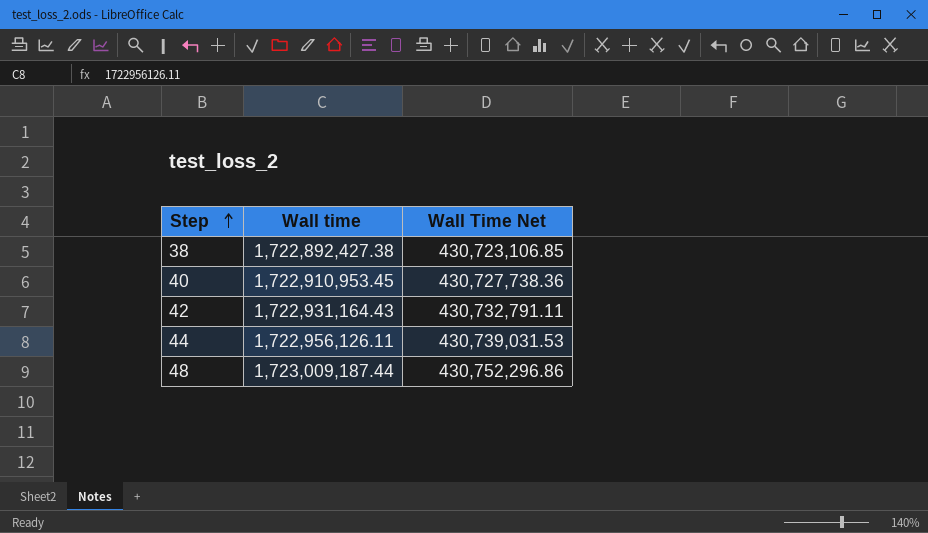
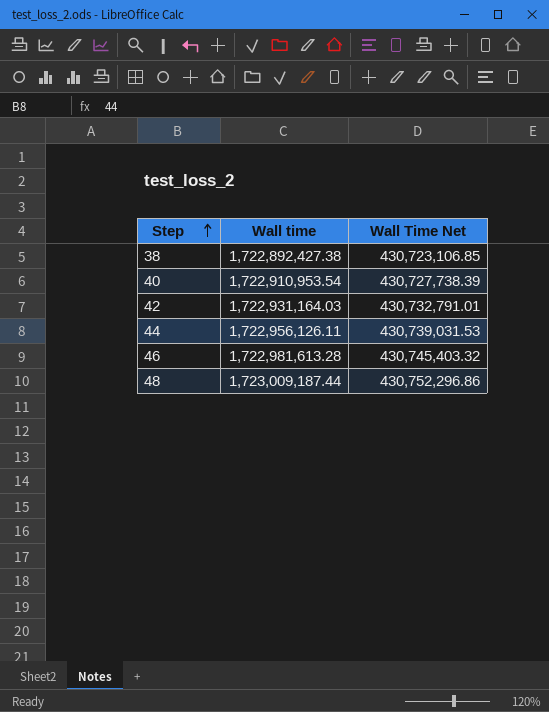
40 | Wall time: 1,722,910,953.45 -> 1,722,910,953.54
40 | Wall Time Net: 430,727,738.36 -> 430,727,738.39
42 | Wall time: 1,722,931,164.43 -> 1,722,931,164.03
42 | Wall Time Net: 430,732,791.11 -> 430,732,791.01
row 46: none -> 1,722,981,613.28 | 430,745,403.32

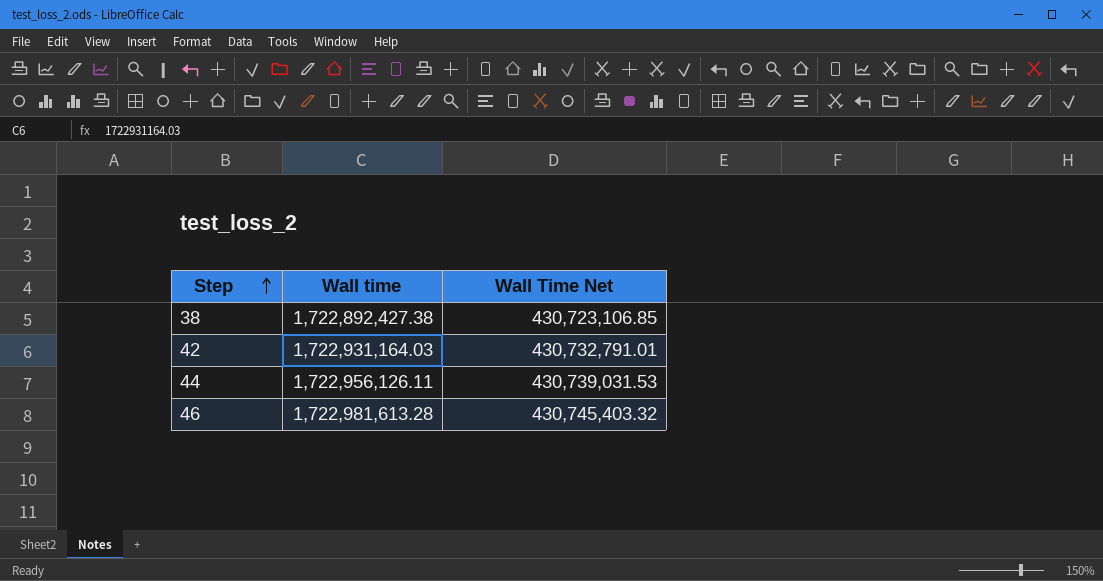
row 40: 1,722,910,953.54 | 430,727,738.39 -> none
row 48: 1,723,009,187.44 | 430,752,296.86 -> none

